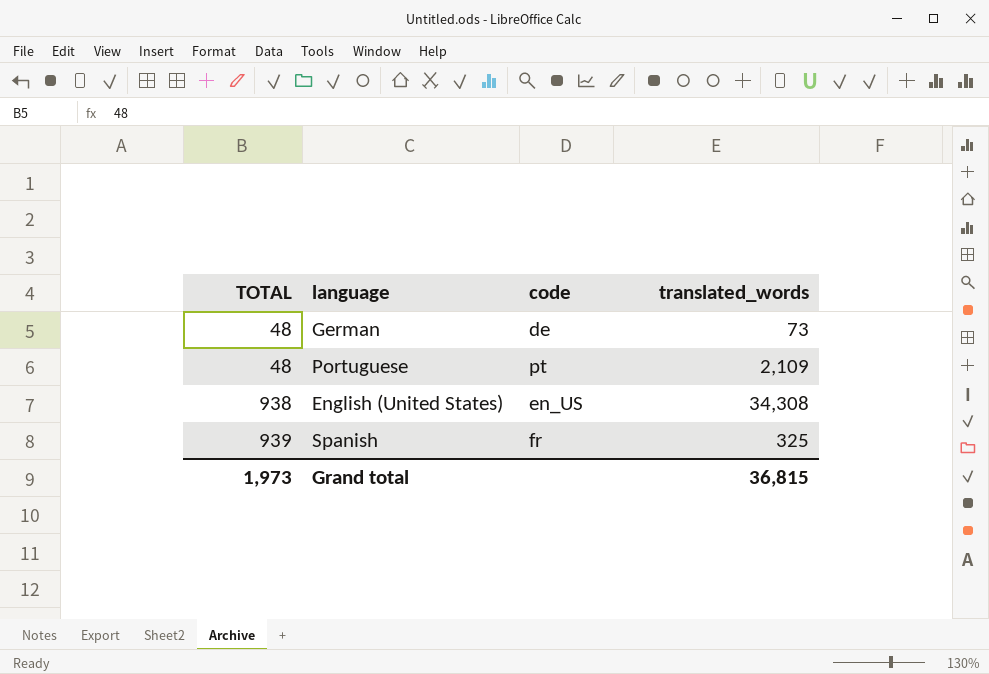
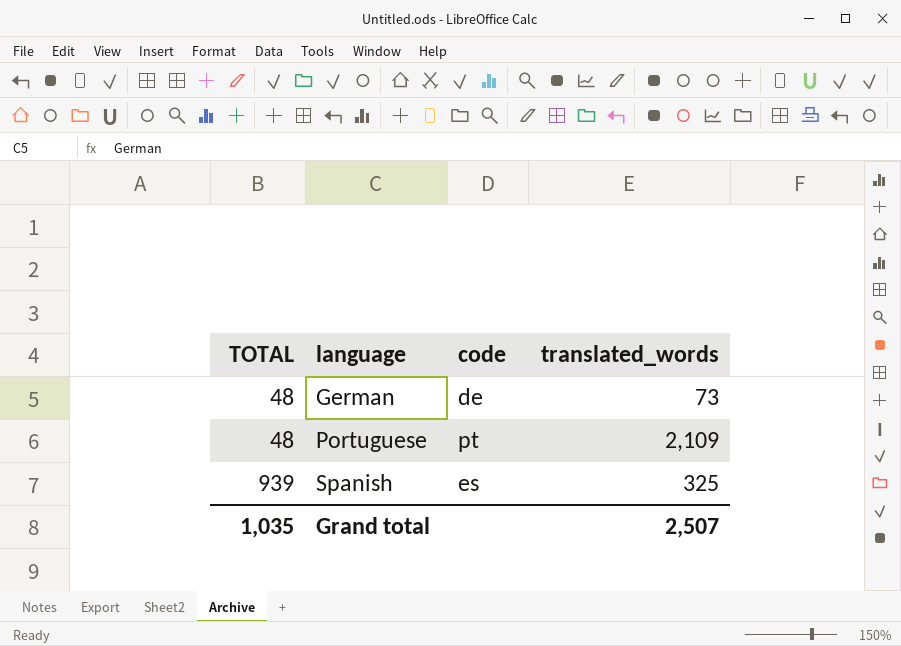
row English (United States): 938 | en_US | 34,308 -> none
Spanish | code: fr -> es
Grand total | TOTAL: 1,973 -> 1,035
Grand total | translated_words: 36,815 -> 2,507

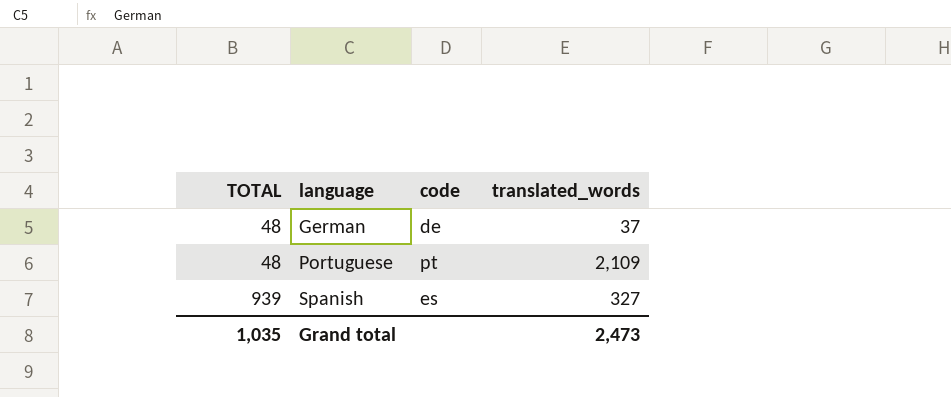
German | translated_words: 73 -> 37
Spanish | translated_words: 325 -> 327
Grand total | translated_words: 2,507 -> 2,473

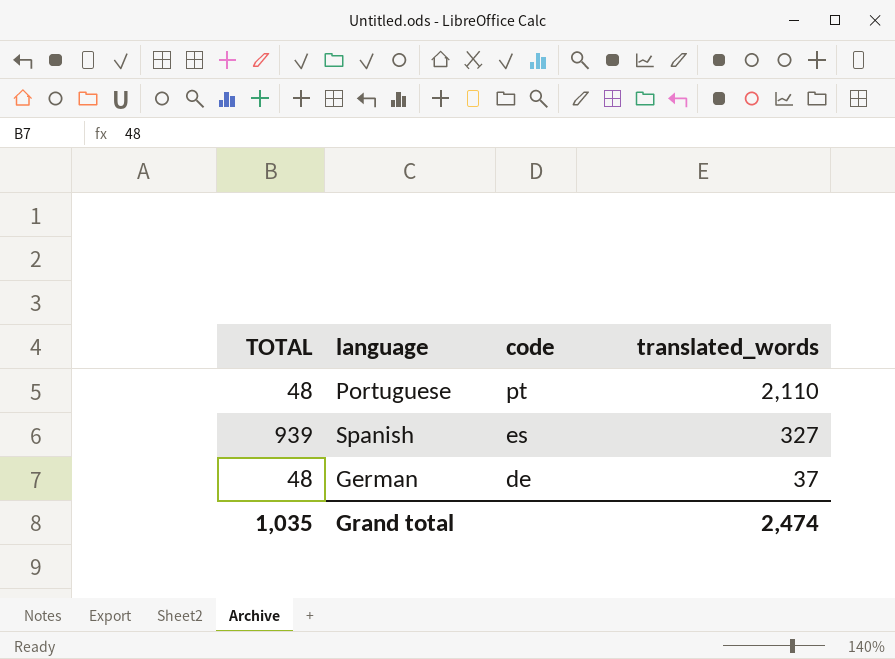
row order: TOTAL ascending -> code descending
Portuguese | translated_words: 2,109 -> 2,110
Grand total | translated_words: 2,473 -> 2,474

